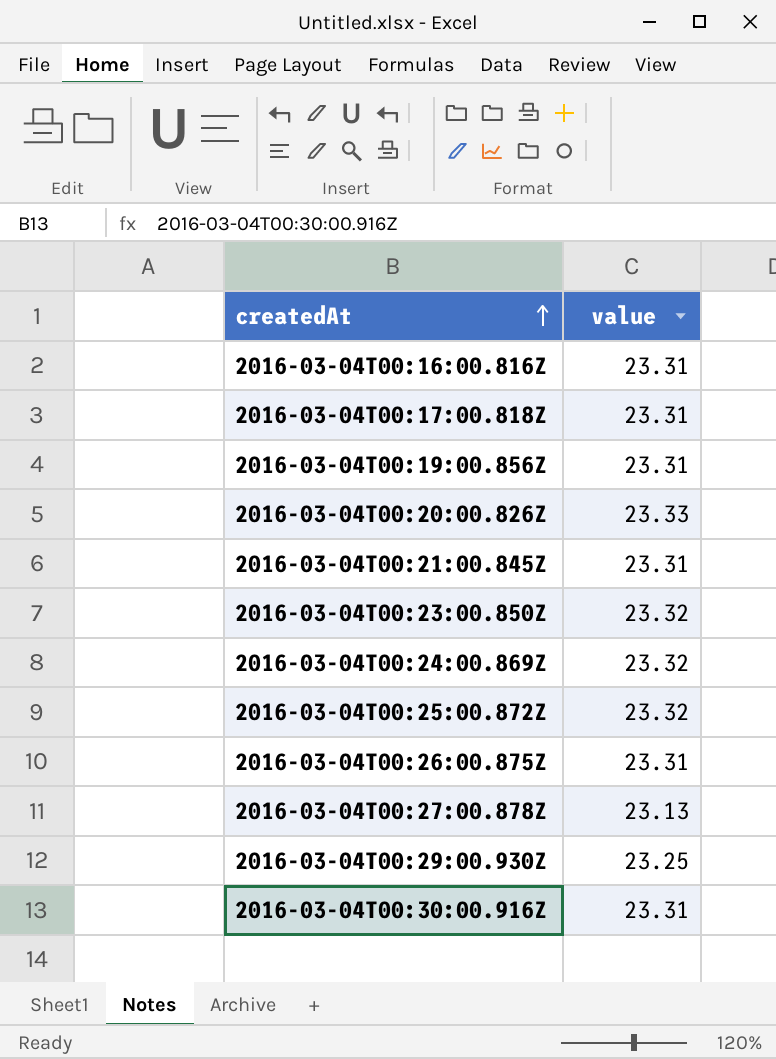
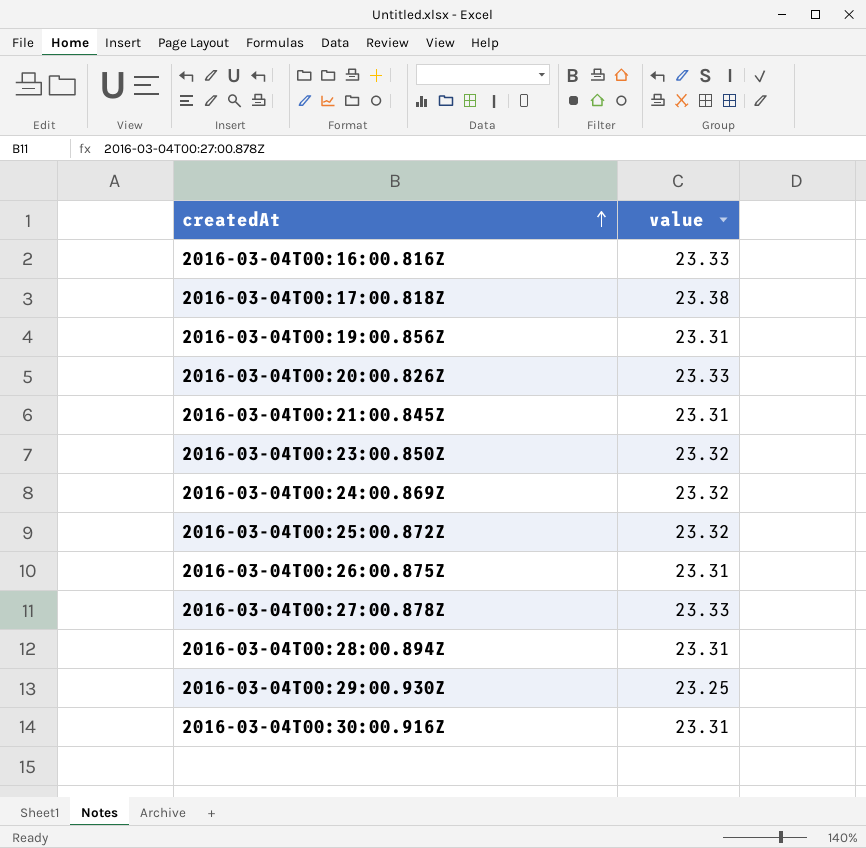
2016-03-04T00:16:00.816Z | value: 23.31 -> 23.33
2016-03-04T00:17:00.818Z | value: 23.31 -> 23.38
2016-03-04T00:27:00.878Z | value: 23.13 -> 23.33
row 2016-03-04T00:28:00.894Z: none -> 23.31

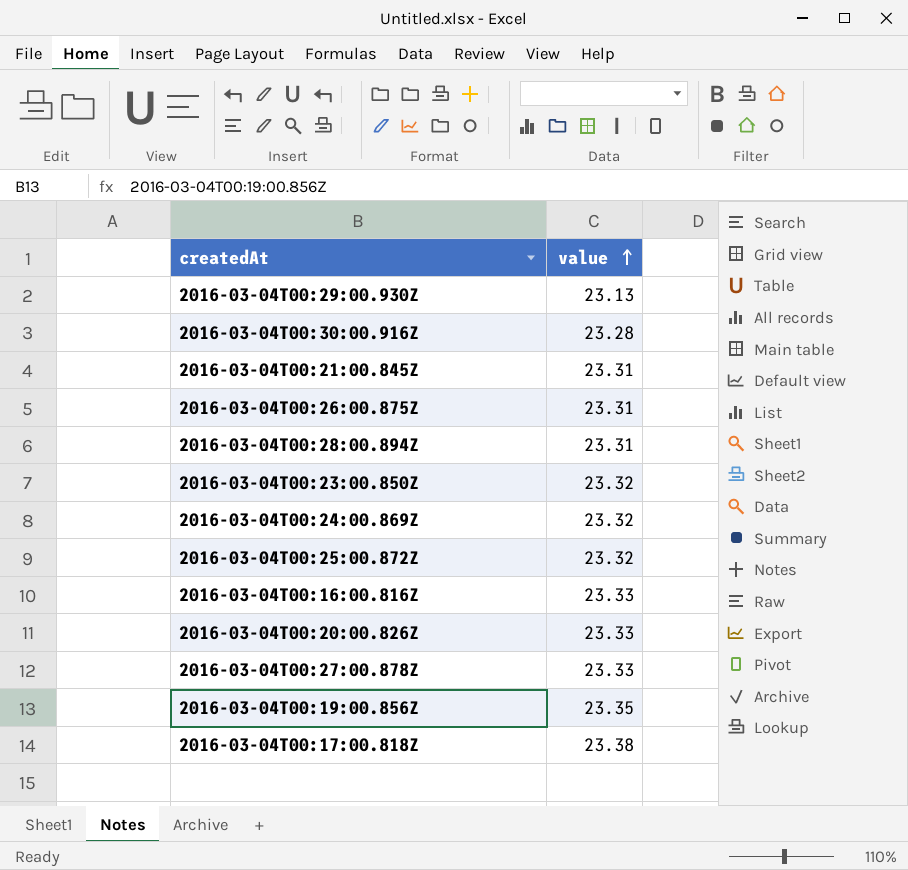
row order: createdAt ascending -> value ascending
2016-03-04T00:29:00.930Z | value: 23.25 -> 23.13
2016-03-04T00:30:00.916Z | value: 23.31 -> 23.28
2016-03-04T00:19:00.856Z | value: 23.31 -> 23.35

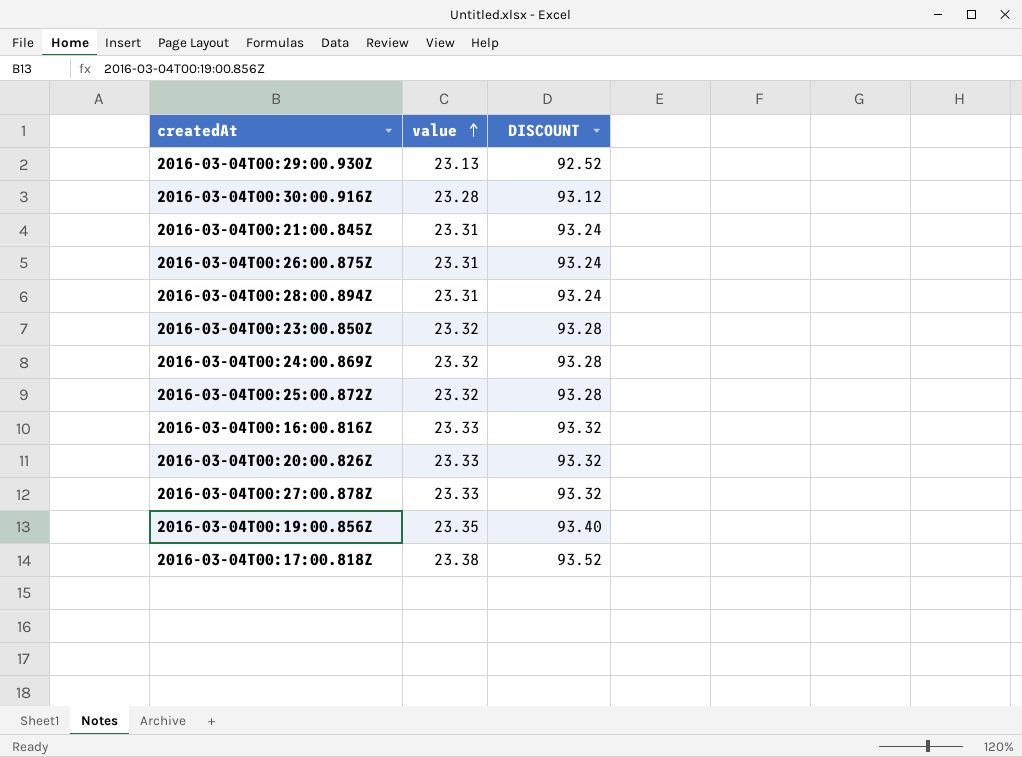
column DISCOUNT | formula: none -> [value] * 4

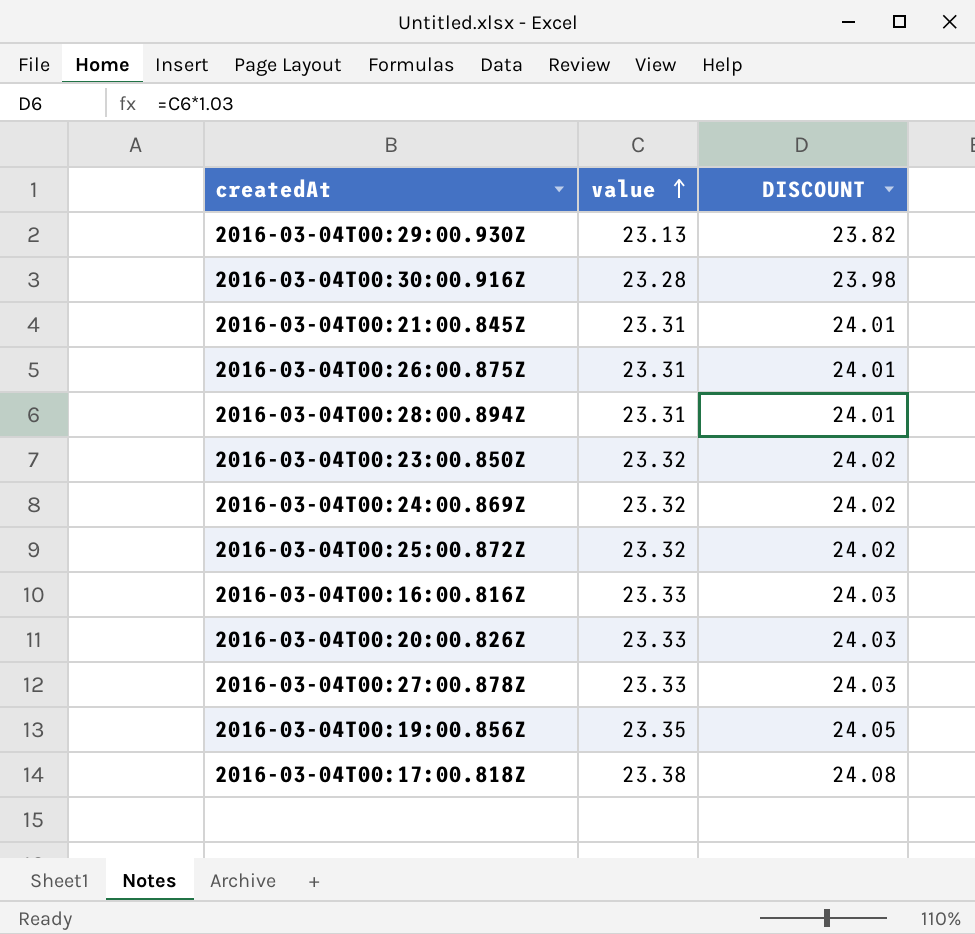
column DISCOUNT | formula: [value] * 4 -> [value] * 1.03

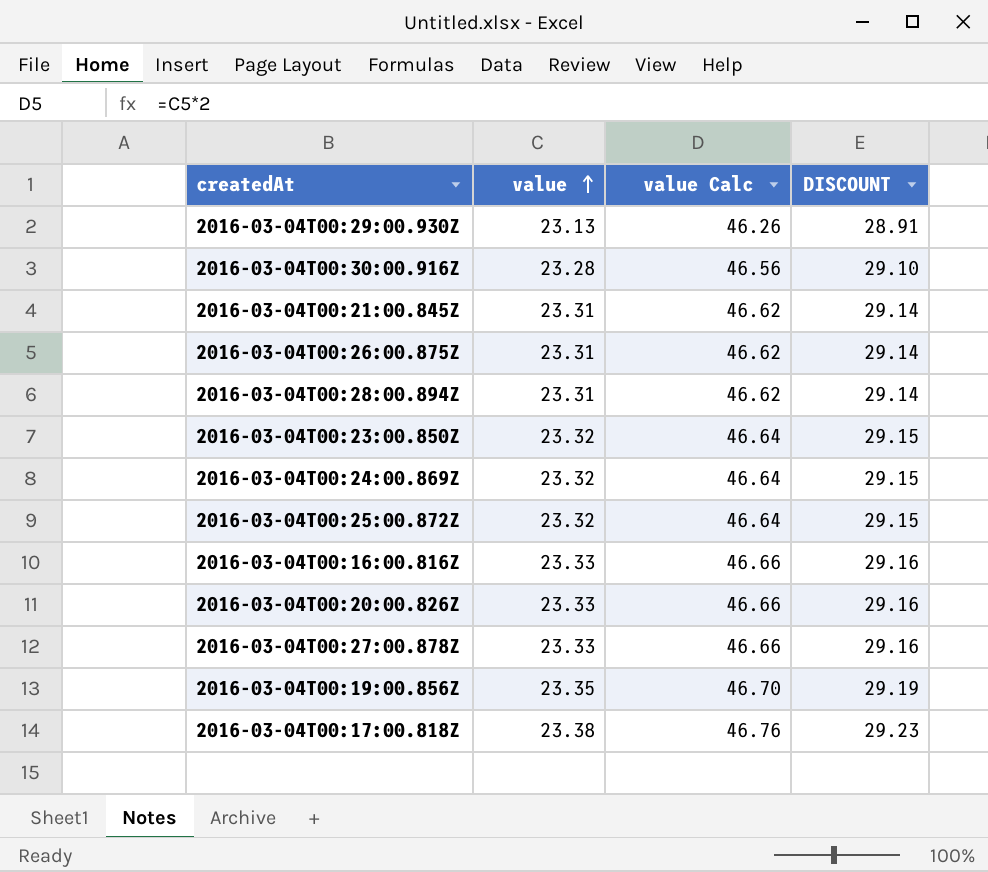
column value Calc | formula: none -> [value] * 2
column DISCOUNT | formula: [value] * 1.03 -> [value] * 1.25

